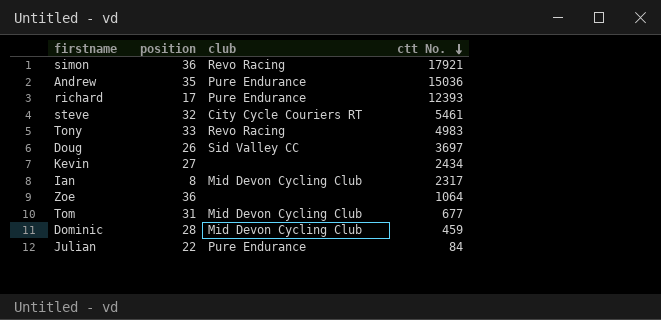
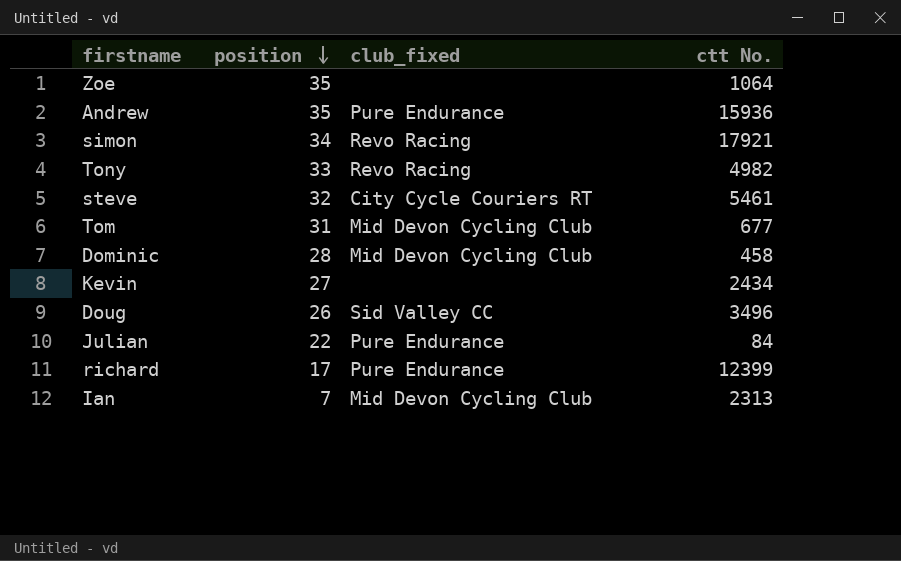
row order: ctt No. descending -> position descending
column name: club -> club_fixed
Zoe | position: 36 -> 35
Andrew | ctt No.: 15036 -> 15936
simon | position: 36 -> 34
Tony | ctt No.: 4983 -> 4982
Dominic | ctt No.: 459 -> 458
Doug | ctt No.: 3697 -> 3496
richard | ctt No.: 12393 -> 12399
Ian | position: 8 -> 7
Ian | ctt No.: 2317 -> 2313

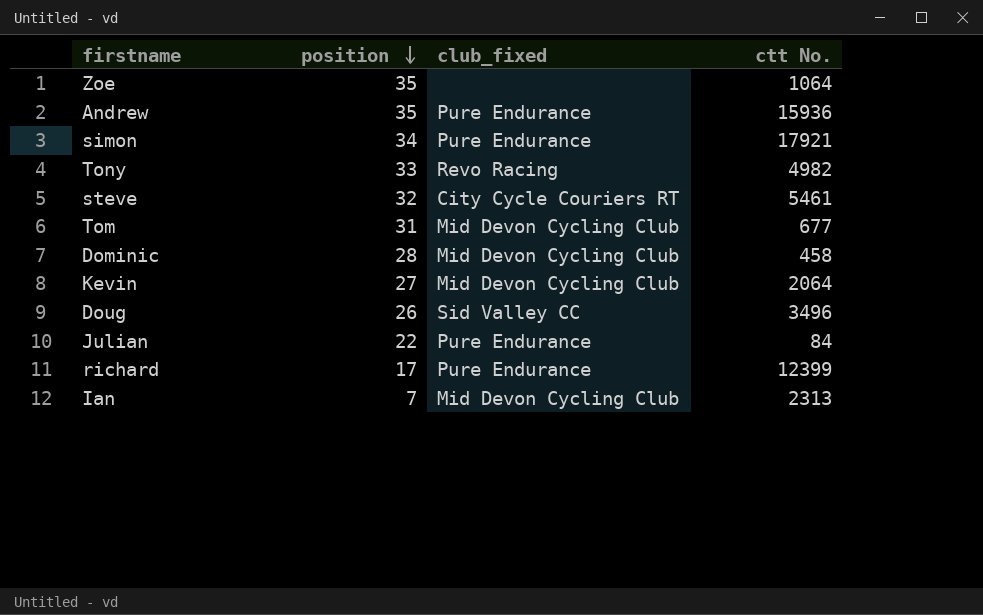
simon | club_fixed: Revo Racing -> Pure Endurance
Kevin | club_fixed: none -> Mid Devon Cycling Club
Kevin | ctt No.: 2434 -> 2064

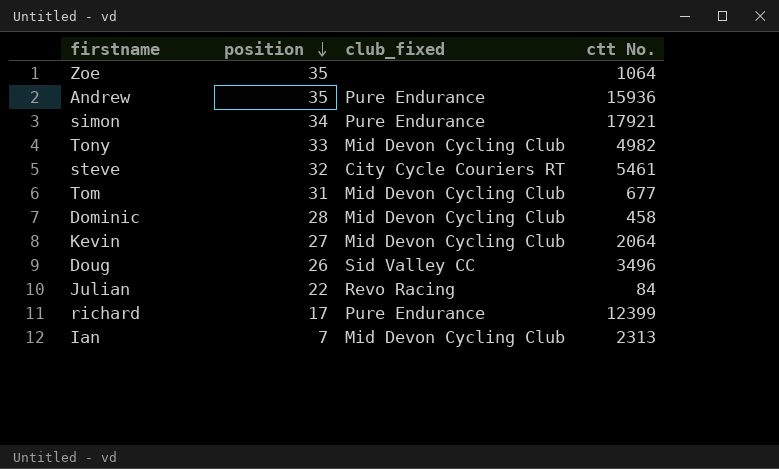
Tony | club_fixed: Revo Racing -> Mid Devon Cycling Club
Julian | club_fixed: Pure Endurance -> Revo Racing

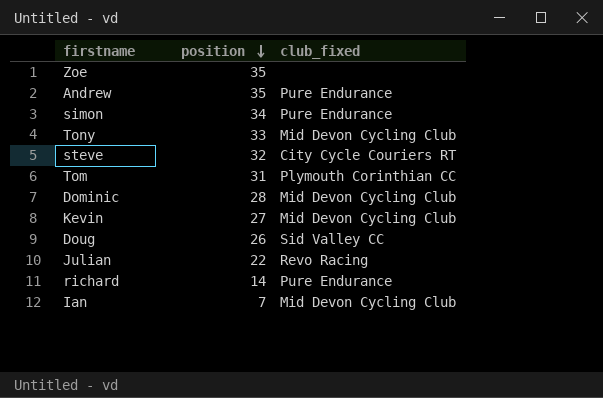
column ctt No. | position: 4 -> none
Tom | club_fixed: Mid Devon Cycling Club -> Plymouth Corinthian CC
richard | position: 17 -> 14

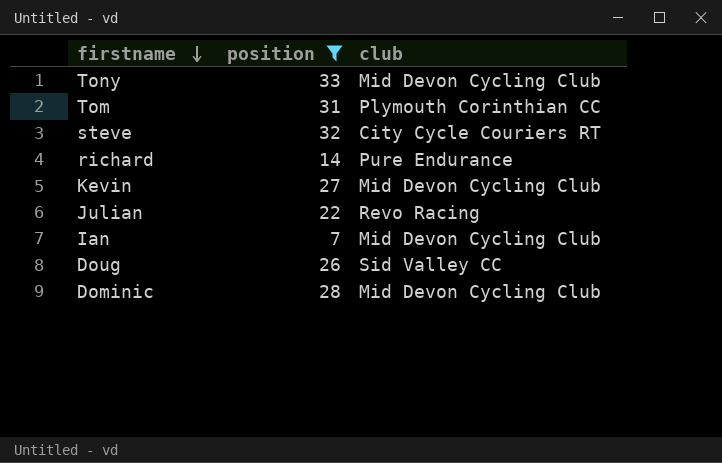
filter: none -> position <= 33
row order: position descending -> firstname descending
column name: club_fixed -> club

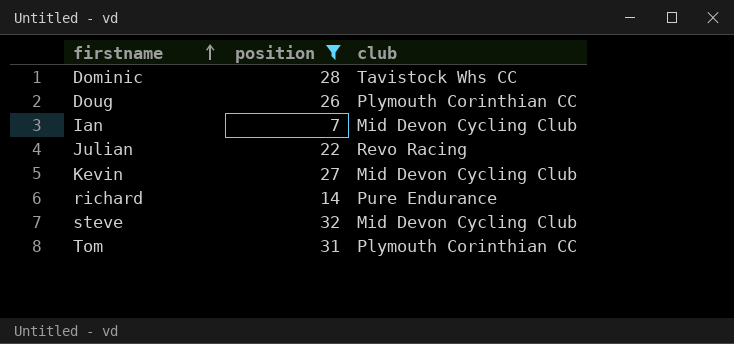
row order: firstname descending -> firstname ascending
row Tony: 33 | Mid Devon Cycling Club -> none
Dominic | club: Mid Devon Cycling Club -> Tavistock Whs CC
Doug | club: Sid Valley CC -> Plymouth Corinthian CC
steve | club: City Cycle Couriers RT -> Mid Devon Cycling Club

